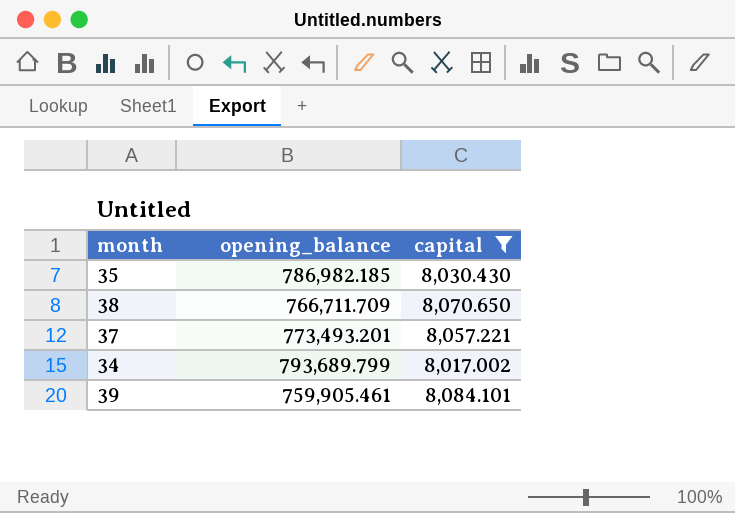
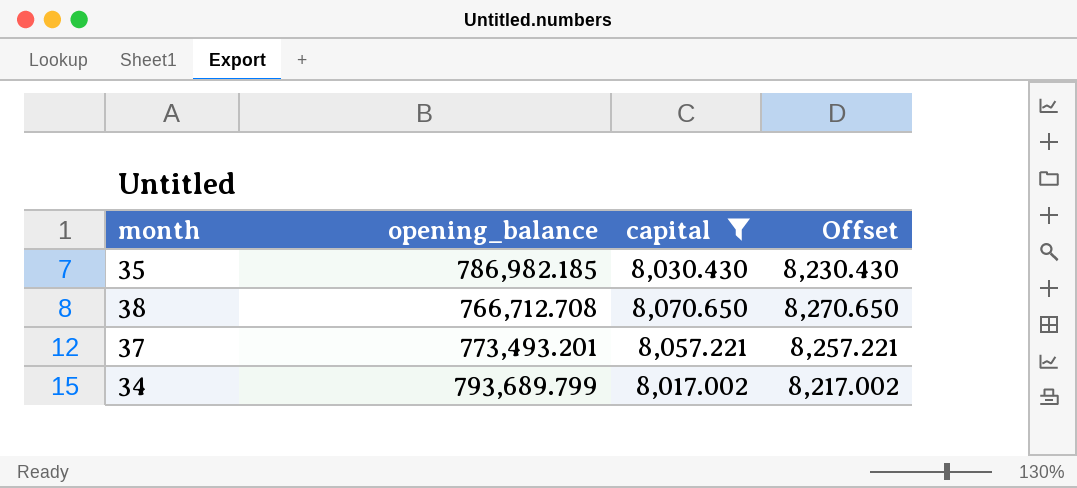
column Offset | formula: none -> [capital] + 200
row 39: 759,905.461 | 8,084.101 -> none
38 | opening_balance: 766,711.709 -> 766,712.708

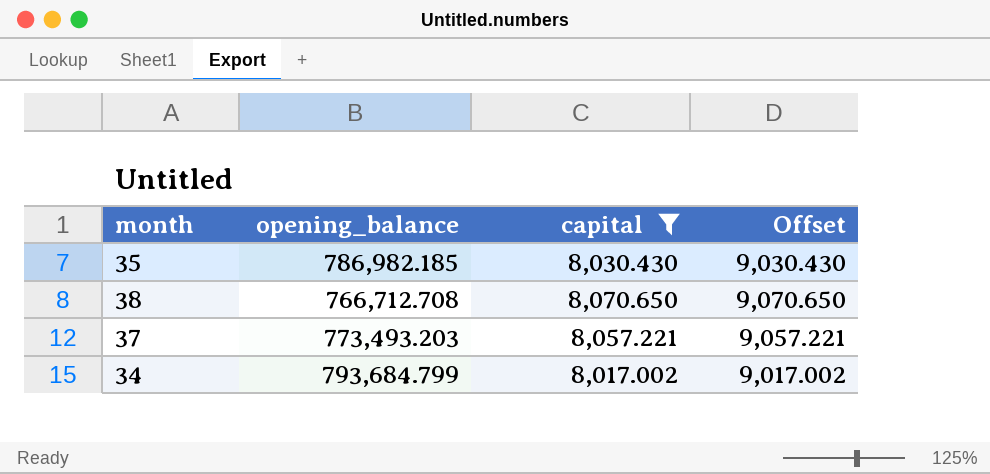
column Offset | formula: [capital] + 200 -> [capital] + 1000
37 | opening_balance: 773,493.201 -> 773,493.203
34 | opening_balance: 793,689.799 -> 793,684.799

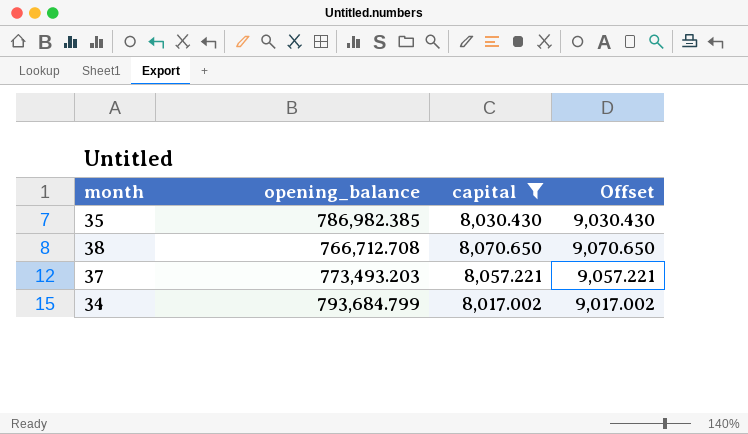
35 | opening_balance: 786,982.185 -> 786,982.385

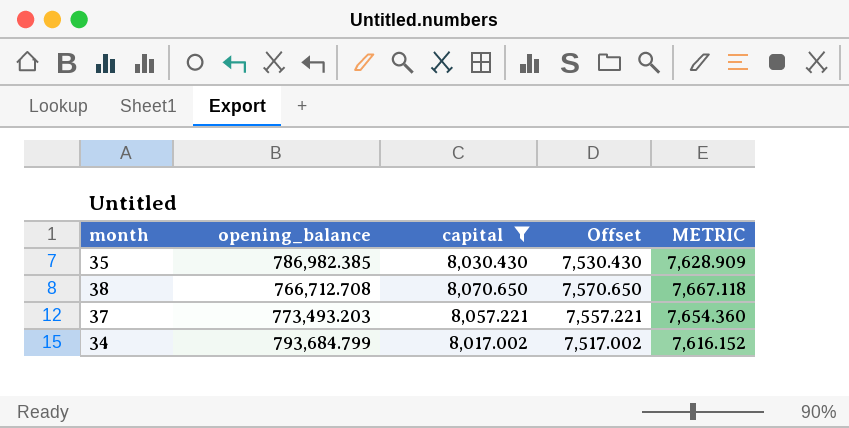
column Offset | formula: [capital] + 1000 -> [capital] - 500
column METRIC | formula: none -> [capital] * 0.95

